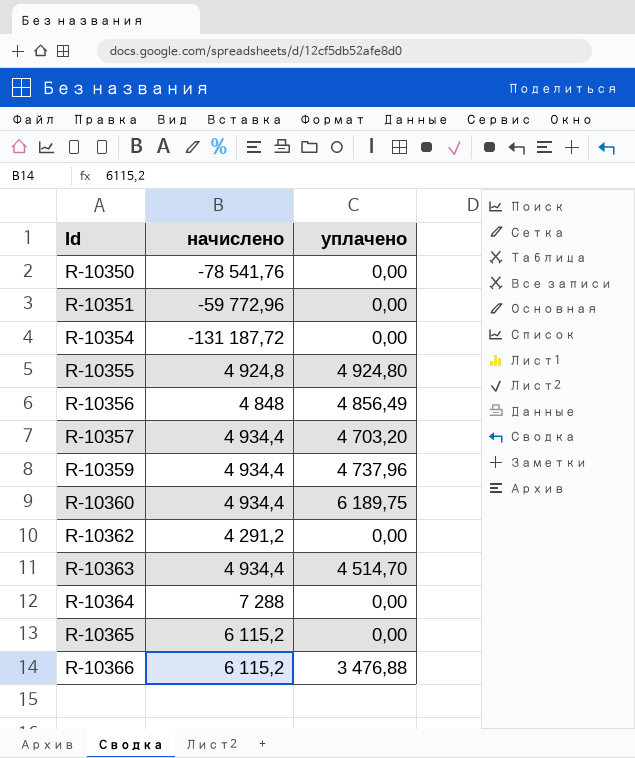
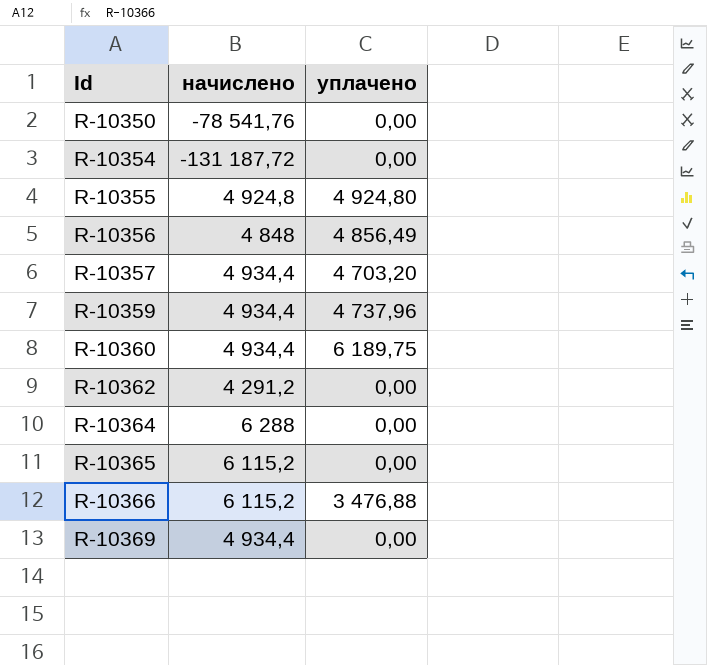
row R-10351: -59 772,96 | 0,00 -> none
row R-10363: 4 934,4 | 4 514,70 -> none
R-10364 | начислено: 7 288 -> 6 288
row R-10369: none -> 4 934,4 | 0,00

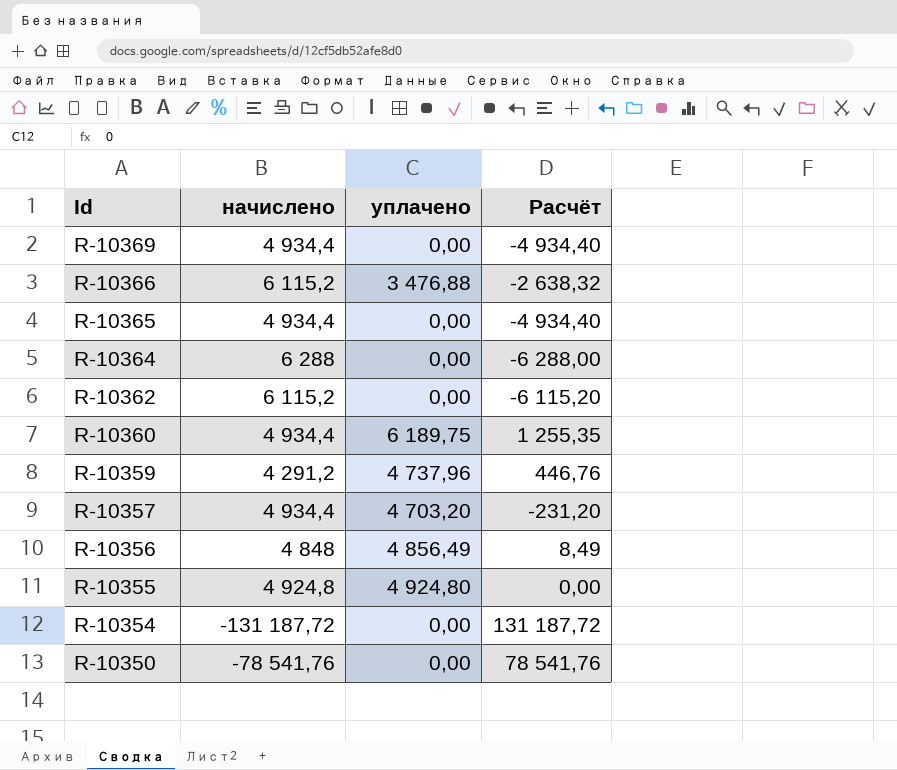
row order: Id ascending -> Id descending
column Расчёт | formula: none -> [уплачено] - [начислено]
R-10365 | начислено: 6 115,2 -> 4 934,4
R-10362 | начислено: 4 291,2 -> 6 115,2
R-10359 | начислено: 4 934,4 -> 4 291,2

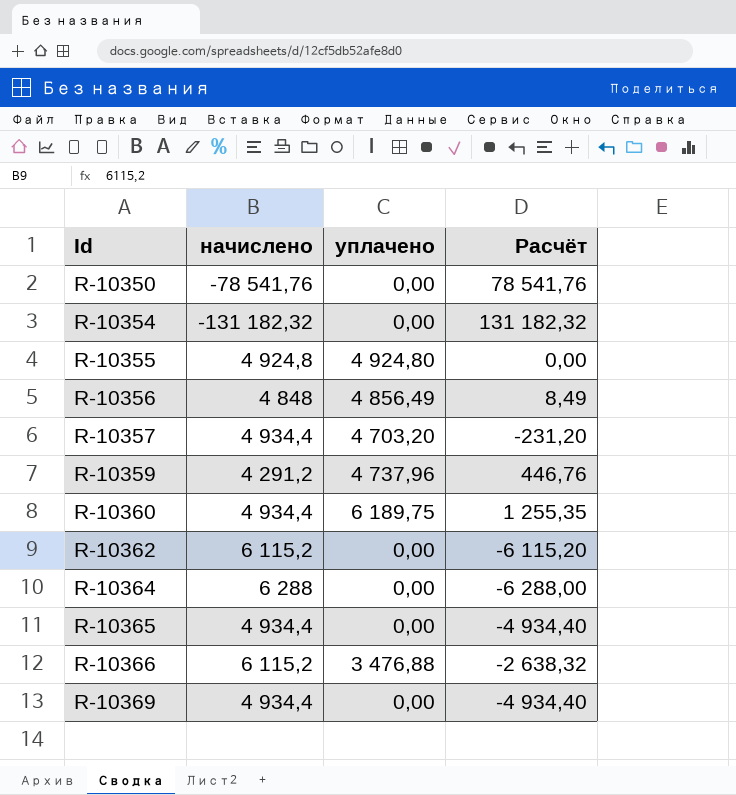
row order: Id descending -> Id ascending
R-10354 | начислено: -131 187,72 -> -131 182,32
R-10354 | Расчёт: 131 187,72 -> 131 182,32

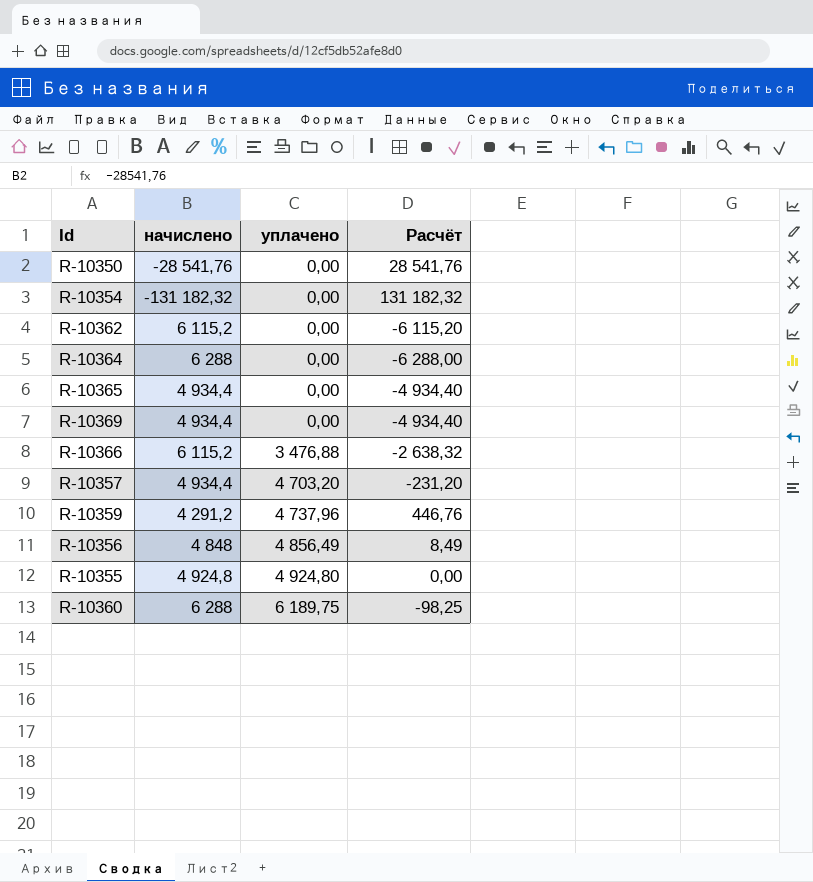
row order: Id ascending -> уплачено ascending
R-10350 | начислено: -78 541,76 -> -28 541,76
R-10350 | Расчёт: 78 541,76 -> 28 541,76
R-10360 | начислено: 4 934,4 -> 6 288
R-10360 | Расчёт: 1 255,35 -> -98,25

